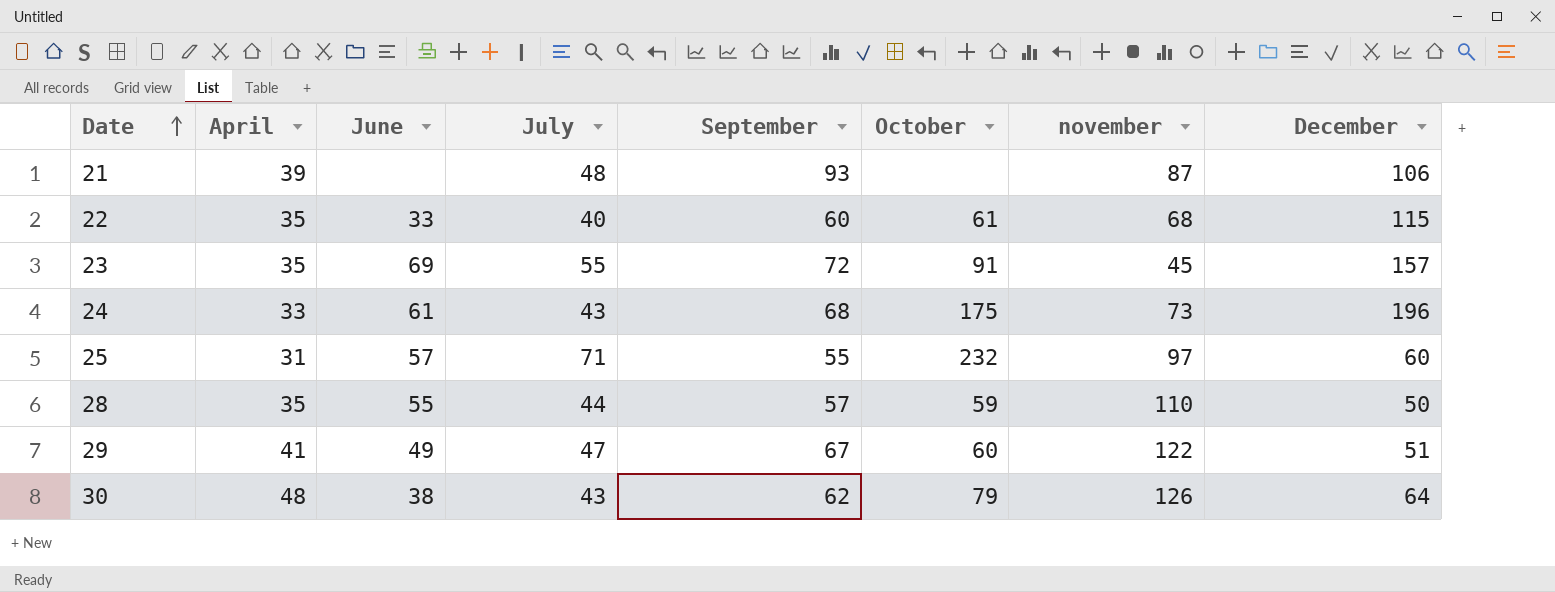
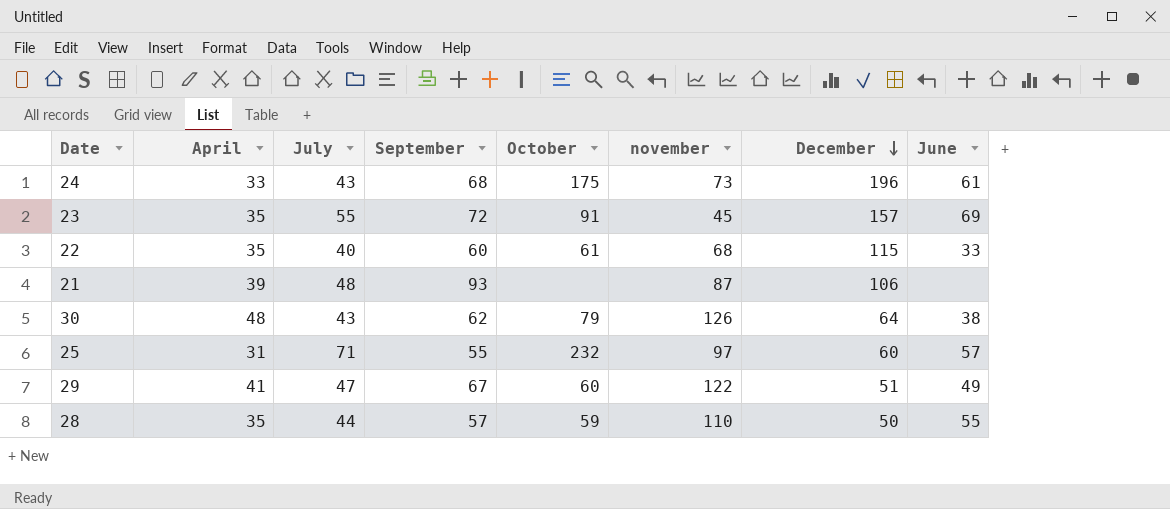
row order: Date ascending -> December descending
column June | position: 3 -> 8

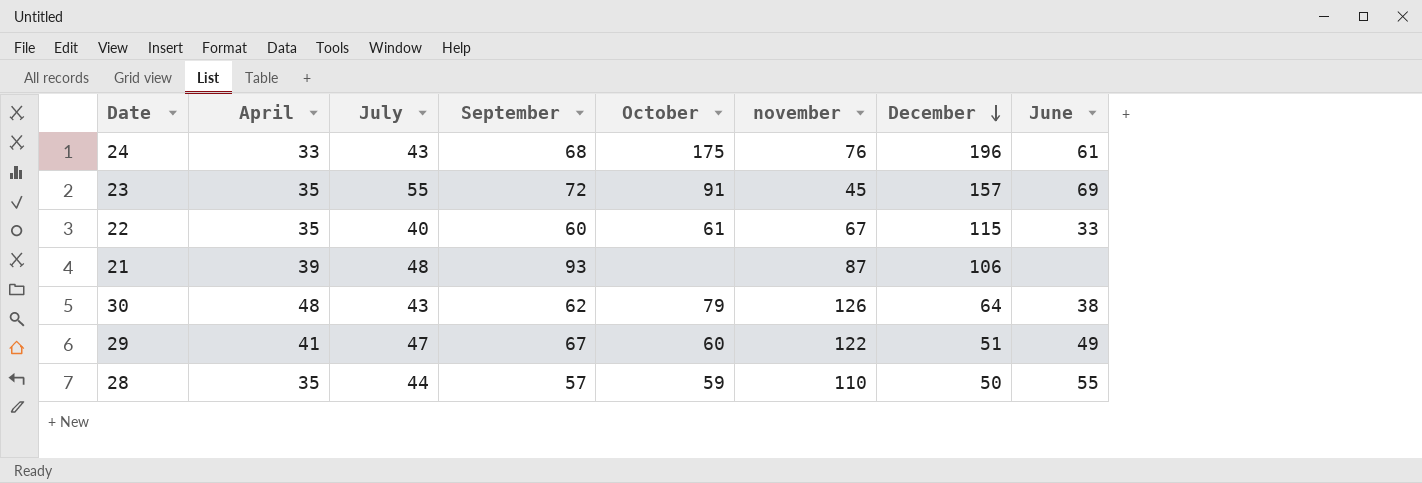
row 25: 31 | 71 | 55 | 232 | 97 | 60 | 57 -> none
24 | november: 73 -> 76
22 | november: 68 -> 67

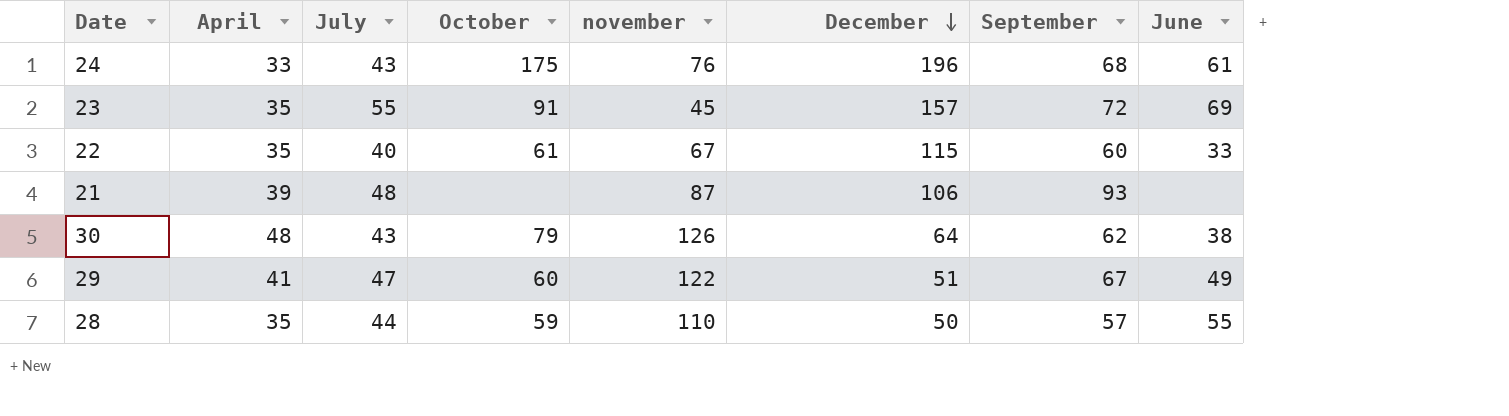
column September | position: 4 -> 7

